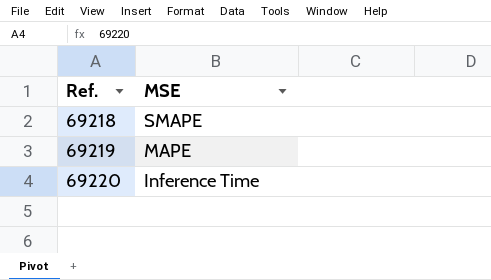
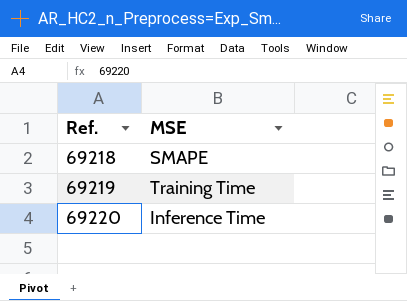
69219 | MSE: MAPE -> Training Time

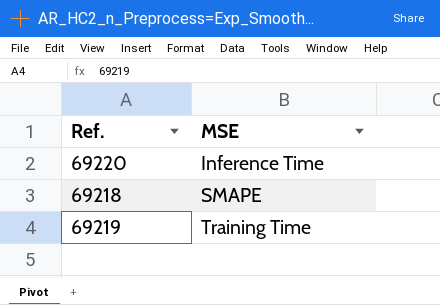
row order: Ref. ascending -> MSE ascending

